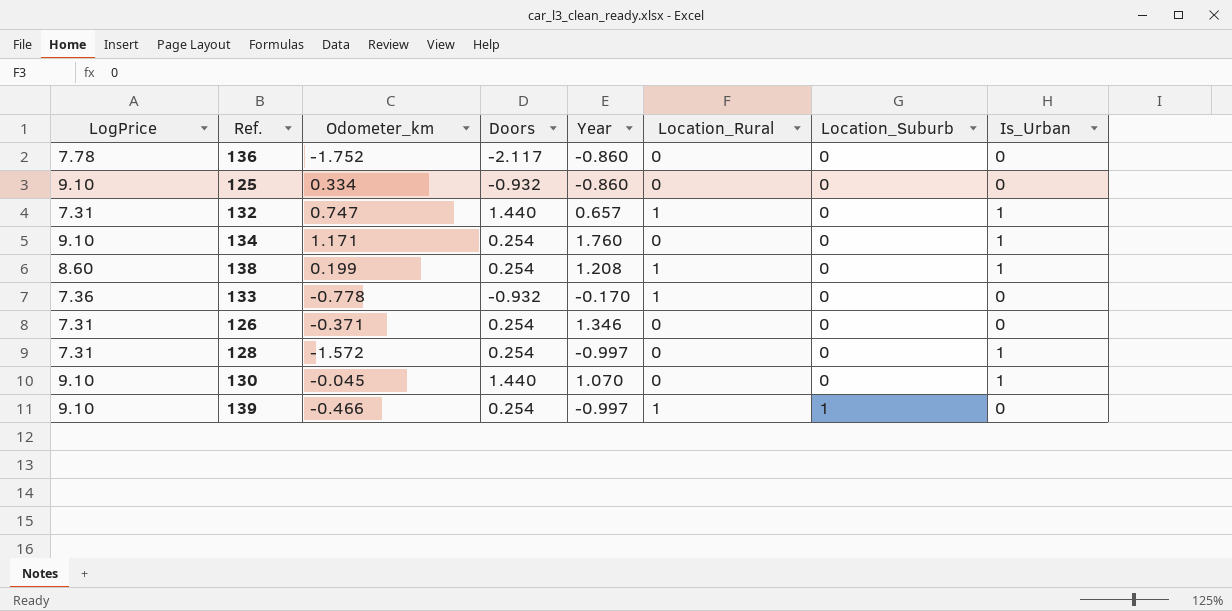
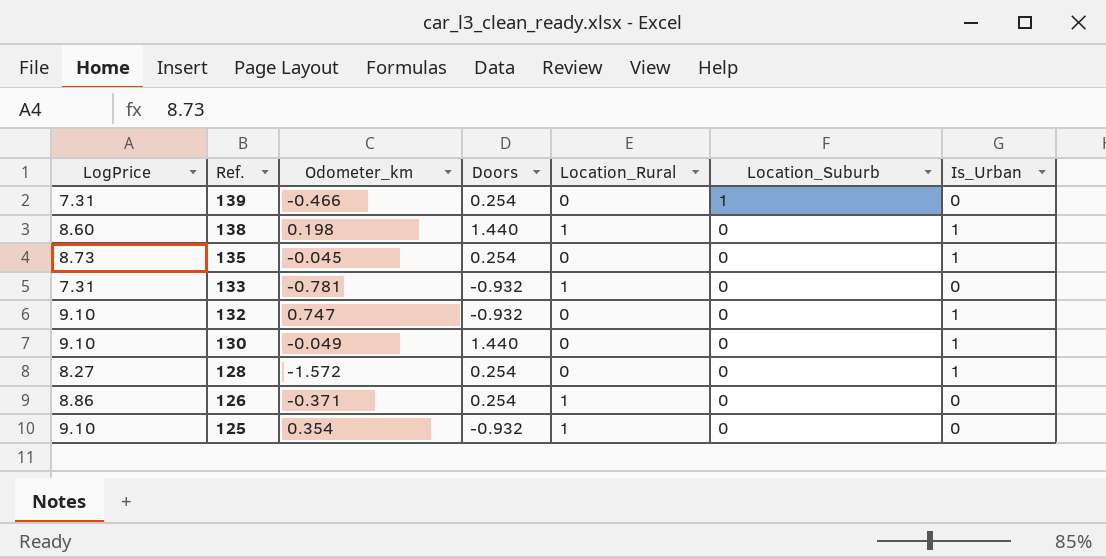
row order: Location_Suburb ascending -> Ref. descending
column Year | position: 5 -> none
row 136: 7.78 | -1.752 | -2.117 | -0.860 | 0 | 0 | 0 -> none
row 134: 9.10 | 1.171 | 0.254 | 1.760 | 0 | 0 | 1 -> none
139 | LogPrice: 9.10 -> 7.31
139 | Location_Rural: 1 -> 0
138 | Odometer_km: 0.199 -> 0.198
138 | Doors: 0.254 -> 1.440
row 135: none -> 8.73 | -0.045 | 0.254 | 0 | 0 | 1
133 | LogPrice: 7.36 -> 7.31
133 | Odometer_km: -0.778 -> -0.781
132 | LogPrice: 7.31 -> 9.10
132 | Doors: 1.440 -> -0.932
132 | Location_Rural: 1 -> 0
130 | Odometer_km: -0.045 -> -0.049
128 | LogPrice: 7.31 -> 8.27
126 | LogPrice: 7.31 -> 8.86
126 | Location_Rural: 0 -> 1
125 | Odometer_km: 0.334 -> 0.354
125 | Location_Rural: 0 -> 1

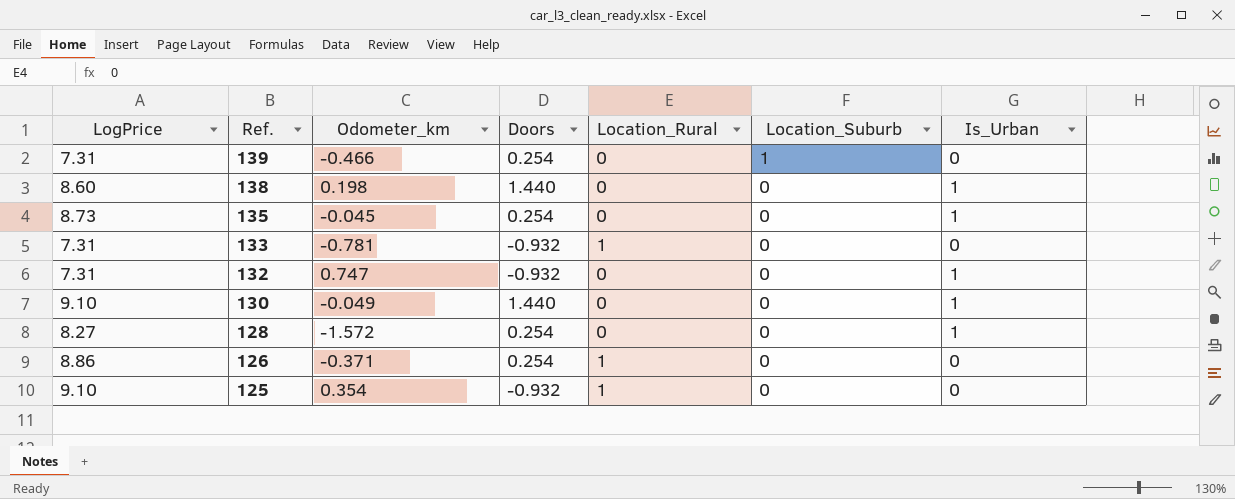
138 | Location_Rural: 1 -> 0
132 | LogPrice: 9.10 -> 7.31

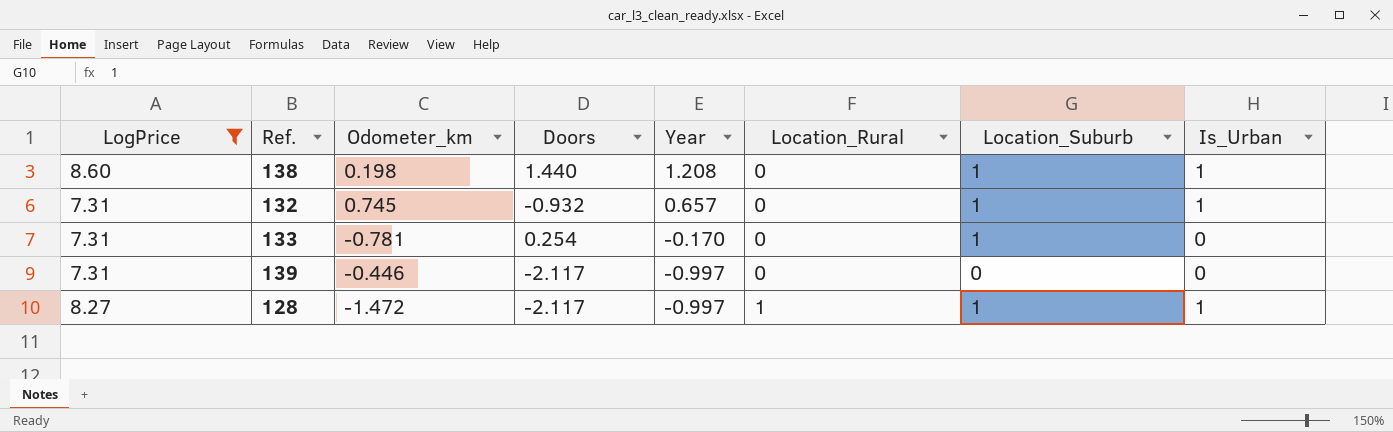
filter: none -> LogPrice <= 8.60
row order: Ref. descending -> Year descending
column Year | position: none -> 5
138 | Location_Suburb: 0 -> 1
132 | Odometer_km: 0.747 -> 0.745
132 | Location_Suburb: 0 -> 1
133 | Doors: -0.932 -> 0.254
133 | Location_Rural: 1 -> 0
133 | Location_Suburb: 0 -> 1
139 | Odometer_km: -0.466 -> -0.446
139 | Doors: 0.254 -> -2.117
139 | Location_Suburb: 1 -> 0
128 | Odometer_km: -1.572 -> -1.472
128 | Doors: 0.254 -> -2.117
128 | Location_Rural: 0 -> 1
128 | Location_Suburb: 0 -> 1

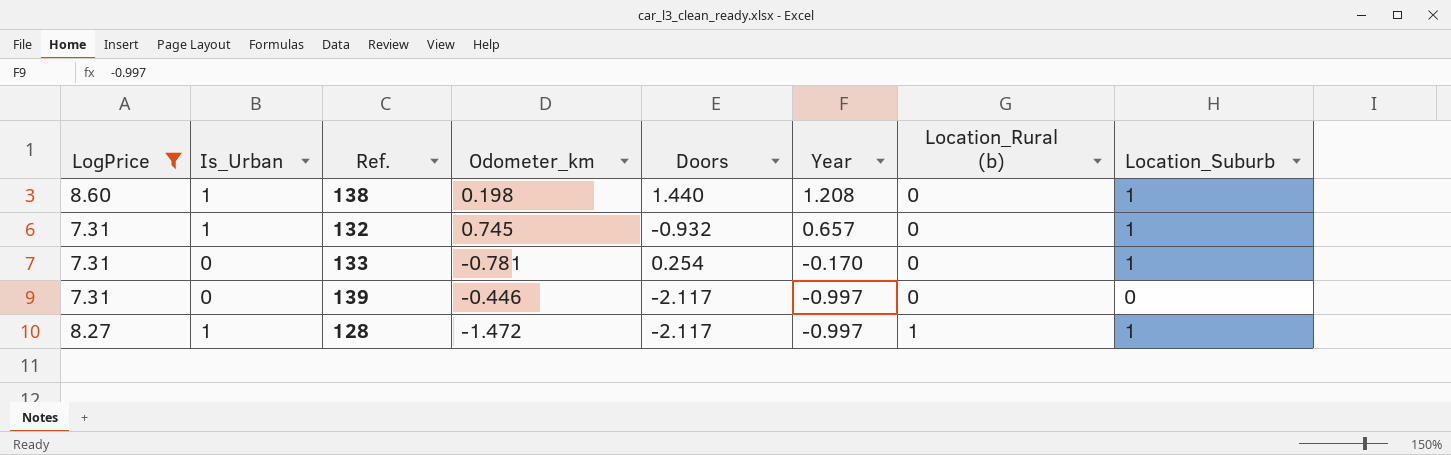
column Is_Urban | position: 8 -> 2
column name: Location_Rural -> Location_Rural (b)

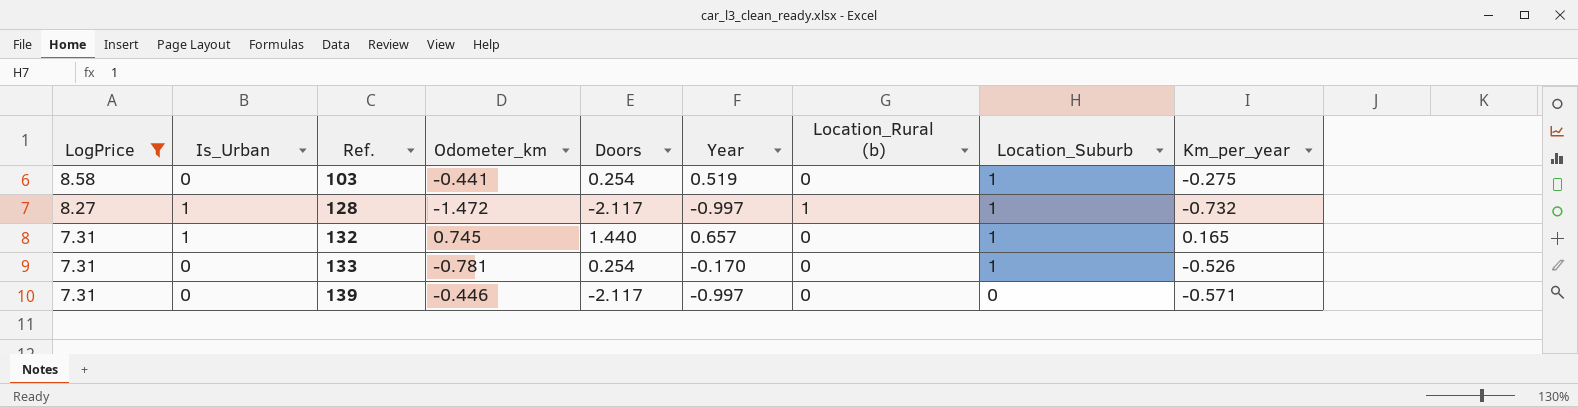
row order: Year descending -> LogPrice descending
column Km_per_year | position: none -> 9
row 138: 8.60 | 1 | 0.198 | 1.440 | 1.208 | 0 | 1 -> none
row 103: none -> 8.58 | 0 | -0.441 | 0.254 | 0.519 | 0 | 1 | -0.275
132 | Doors: -0.932 -> 1.440

